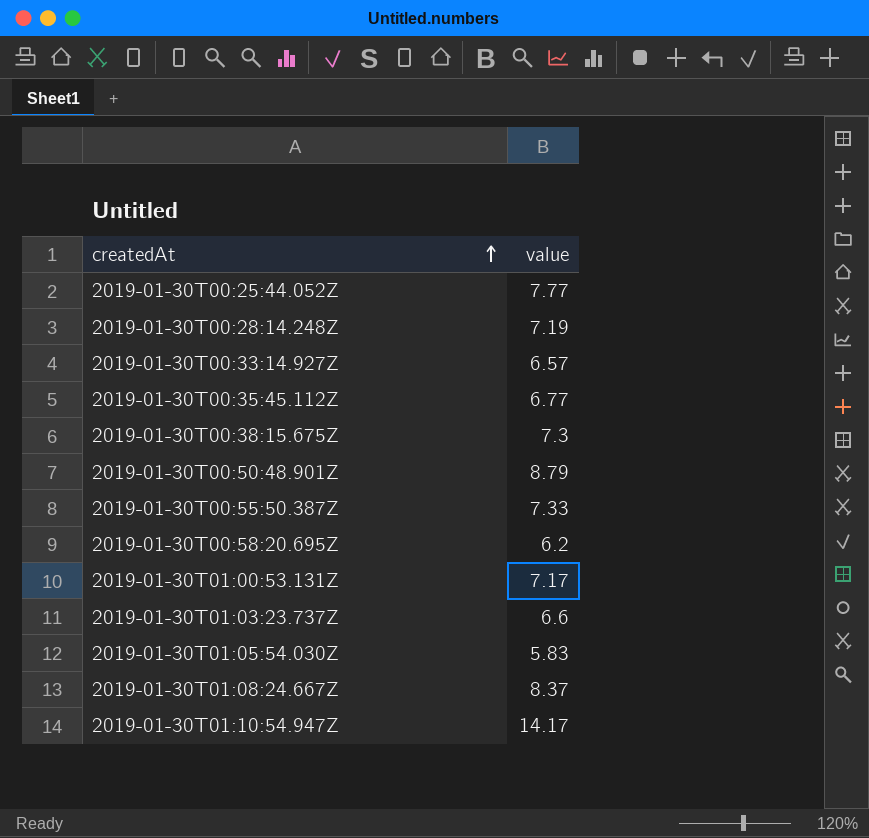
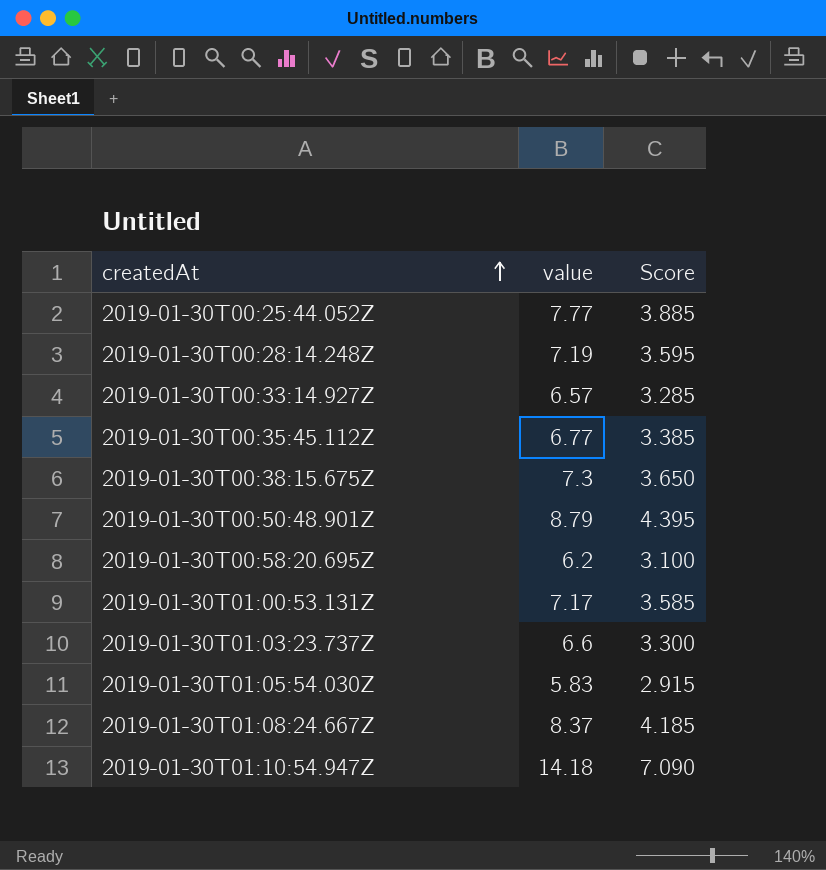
column Score | formula: none -> [value] * 0.5
row 2019-01-30T00:55:50.387Z: 7.33 -> none
2019-01-30T01:10:54.947Z | value: 14.17 -> 14.18

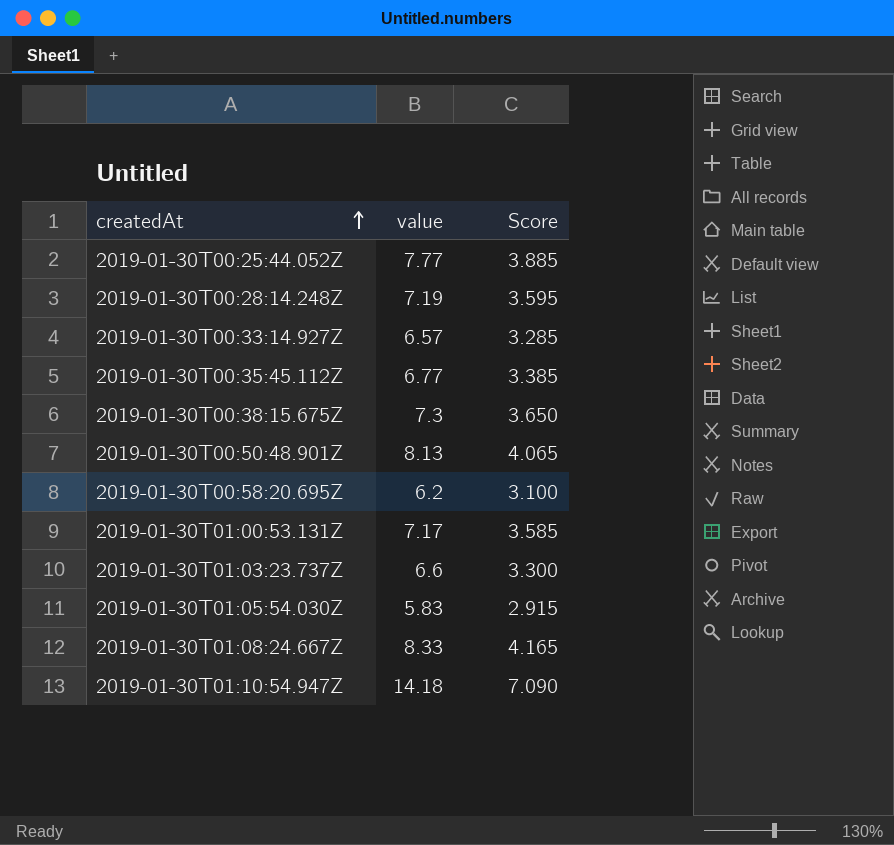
2019-01-30T00:50:48.901Z | value: 8.79 -> 8.13
2019-01-30T00:50:48.901Z | Score: 4.395 -> 4.065
2019-01-30T01:08:24.667Z | value: 8.37 -> 8.33
2019-01-30T01:08:24.667Z | Score: 4.185 -> 4.165

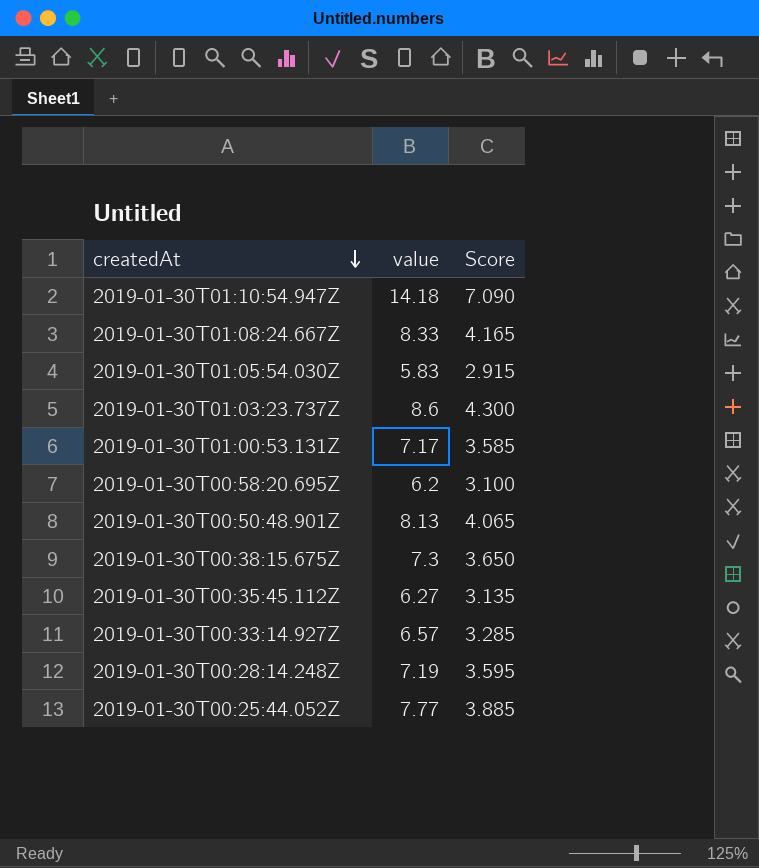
row order: createdAt ascending -> createdAt descending
2019-01-30T01:03:23.737Z | value: 6.6 -> 8.6
2019-01-30T01:03:23.737Z | Score: 3.300 -> 4.300
2019-01-30T00:35:45.112Z | value: 6.77 -> 6.27
2019-01-30T00:35:45.112Z | Score: 3.385 -> 3.135

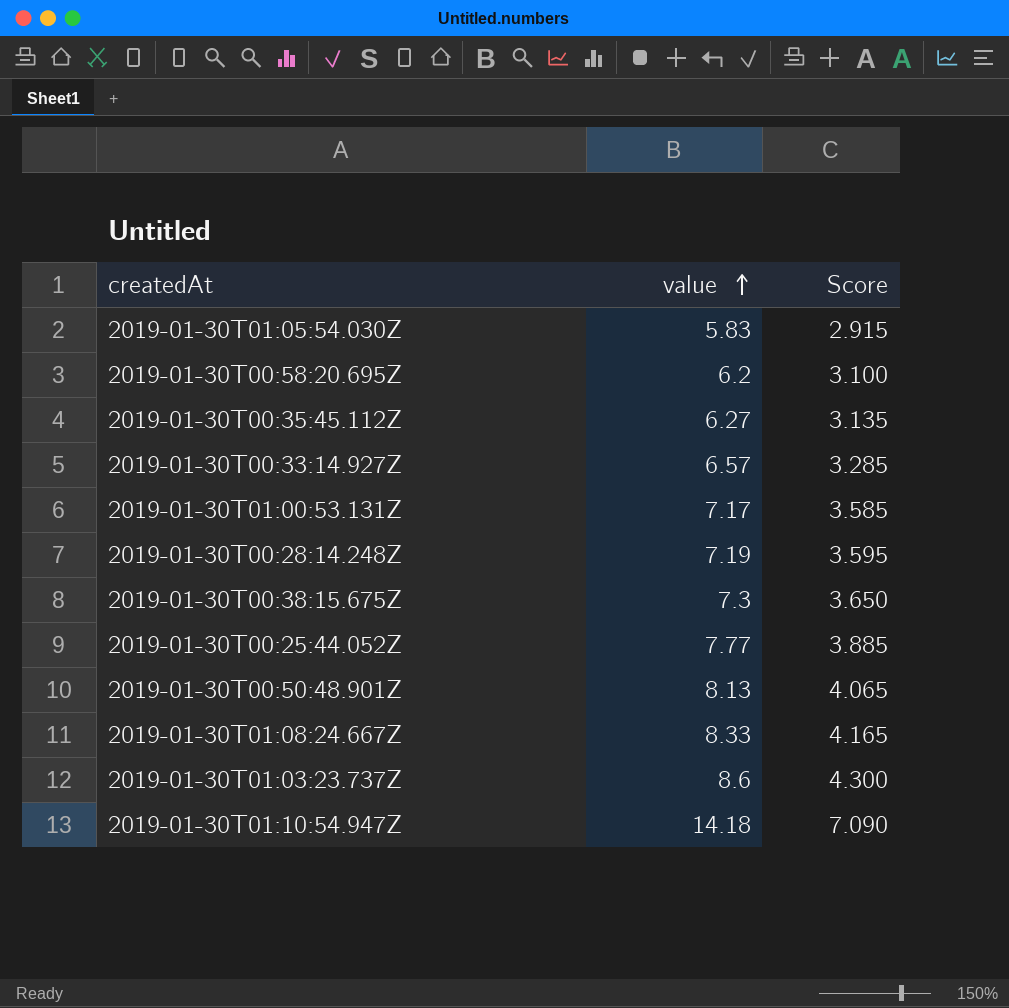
row order: createdAt descending -> value ascending

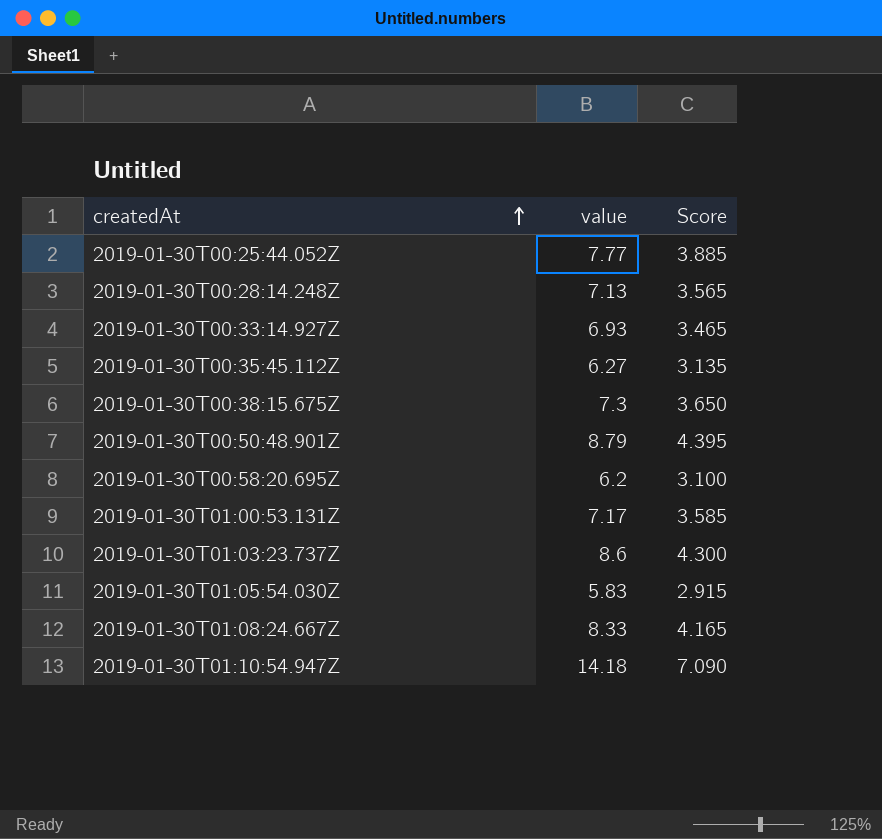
row order: value ascending -> createdAt ascending
2019-01-30T00:28:14.248Z | value: 7.19 -> 7.13
2019-01-30T00:28:14.248Z | Score: 3.595 -> 3.565
2019-01-30T00:33:14.927Z | value: 6.57 -> 6.93
2019-01-30T00:33:14.927Z | Score: 3.285 -> 3.465
2019-01-30T00:50:48.901Z | value: 8.13 -> 8.79
2019-01-30T00:50:48.901Z | Score: 4.065 -> 4.395

